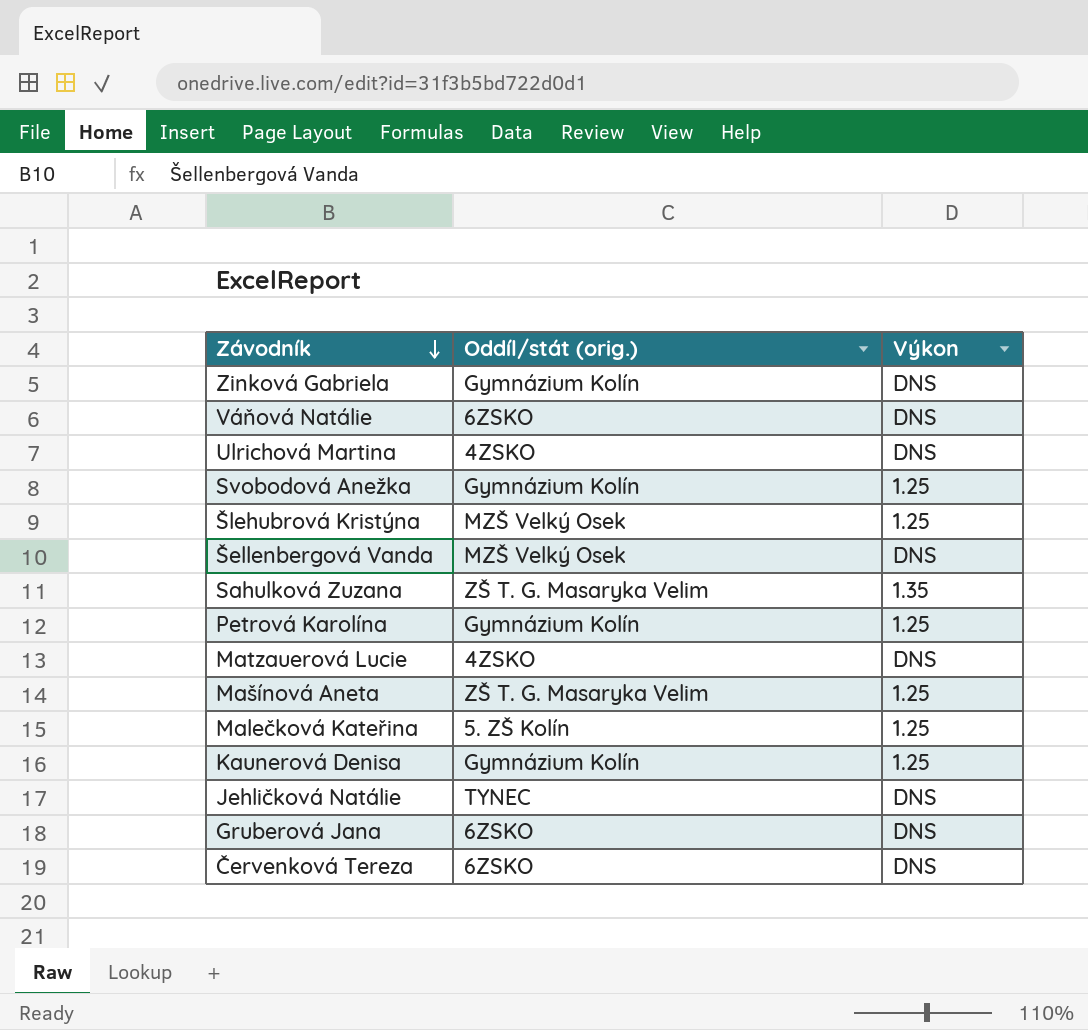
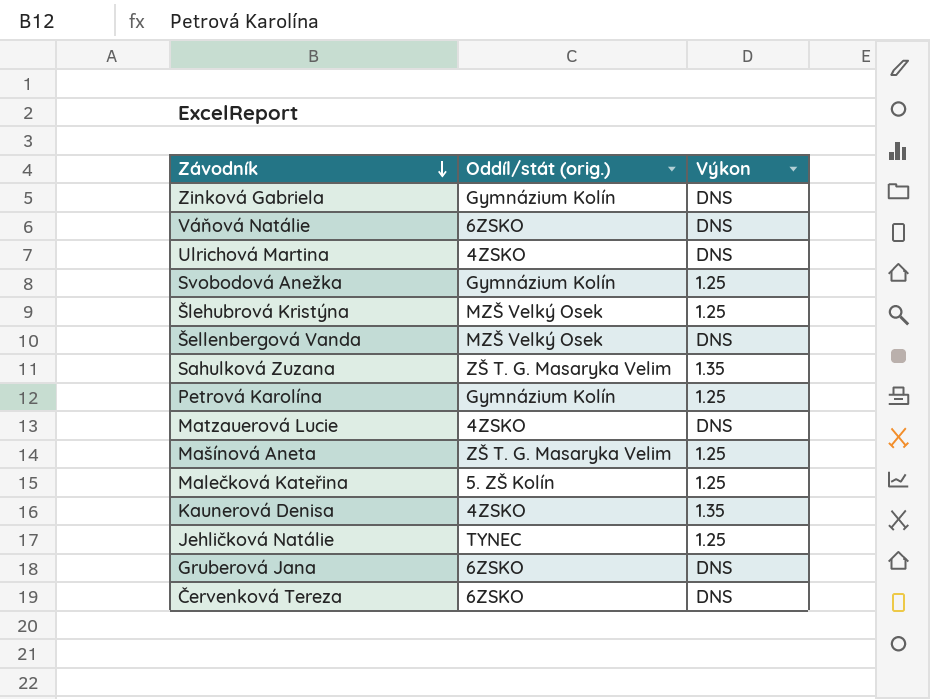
Kaunerová Denisa | Oddíl/stát (orig.): Gymnázium Kolín -> 4ZSKO
Kaunerová Denisa | Výkon: 1.25 -> 1.35
Jehličková Natálie | Výkon: DNS -> 1.25

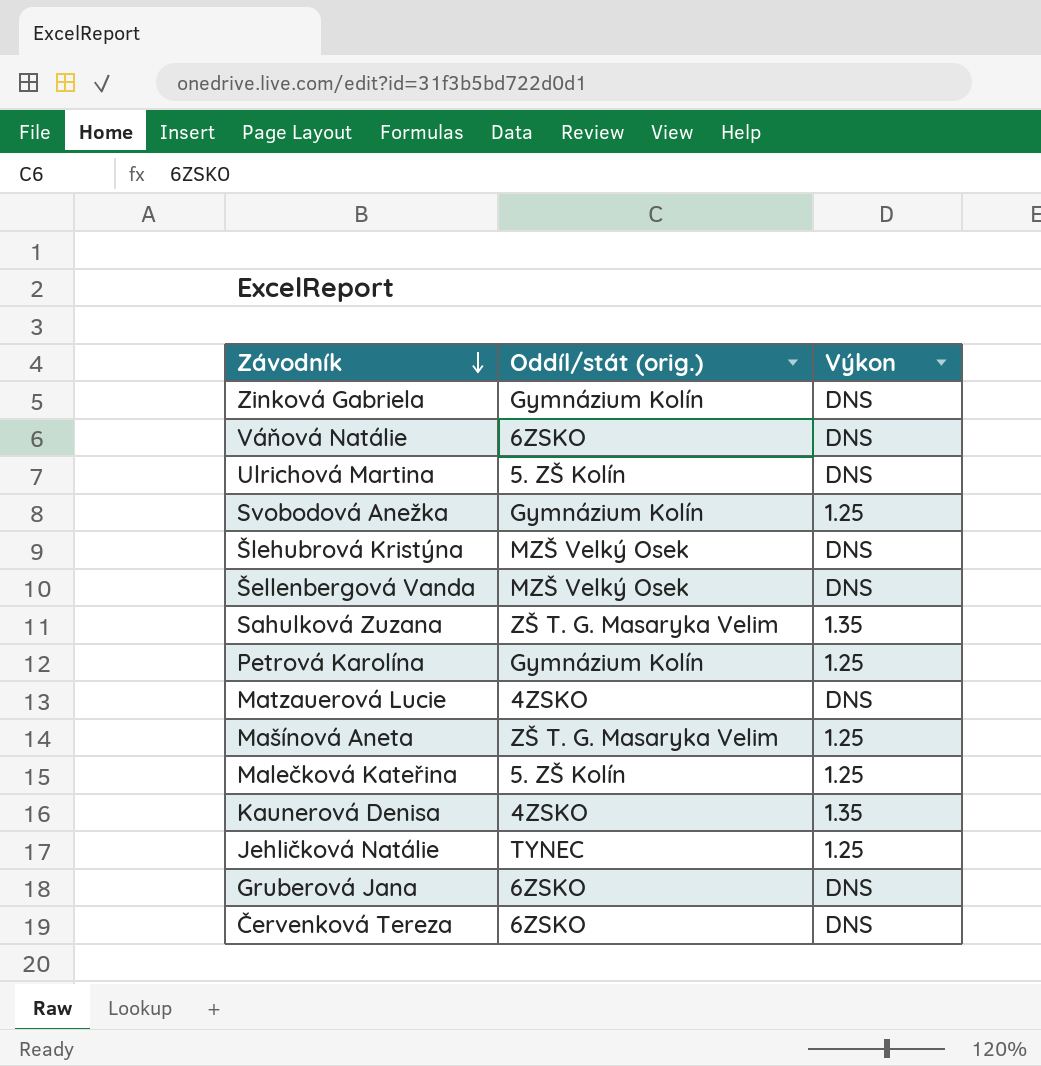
Ulrichová Martina | Oddíl/stát (orig.): 4ZSKO -> 5. ZŠ Kolín
Šlehubrová Kristýna | Výkon: 1.25 -> DNS

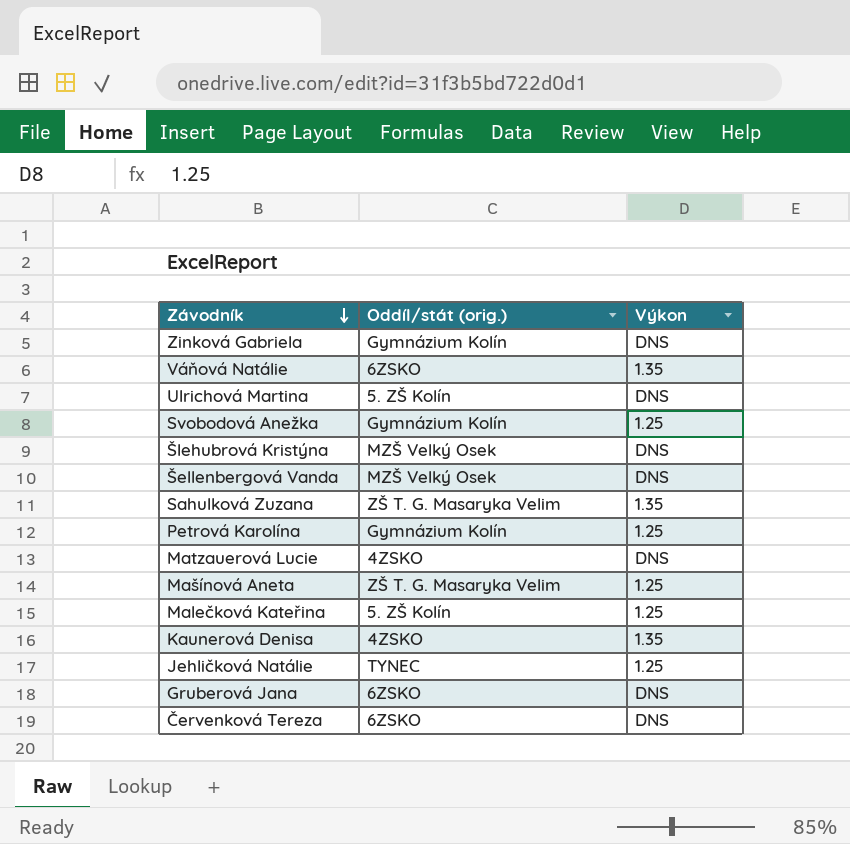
Váňová Natálie | Výkon: DNS -> 1.35

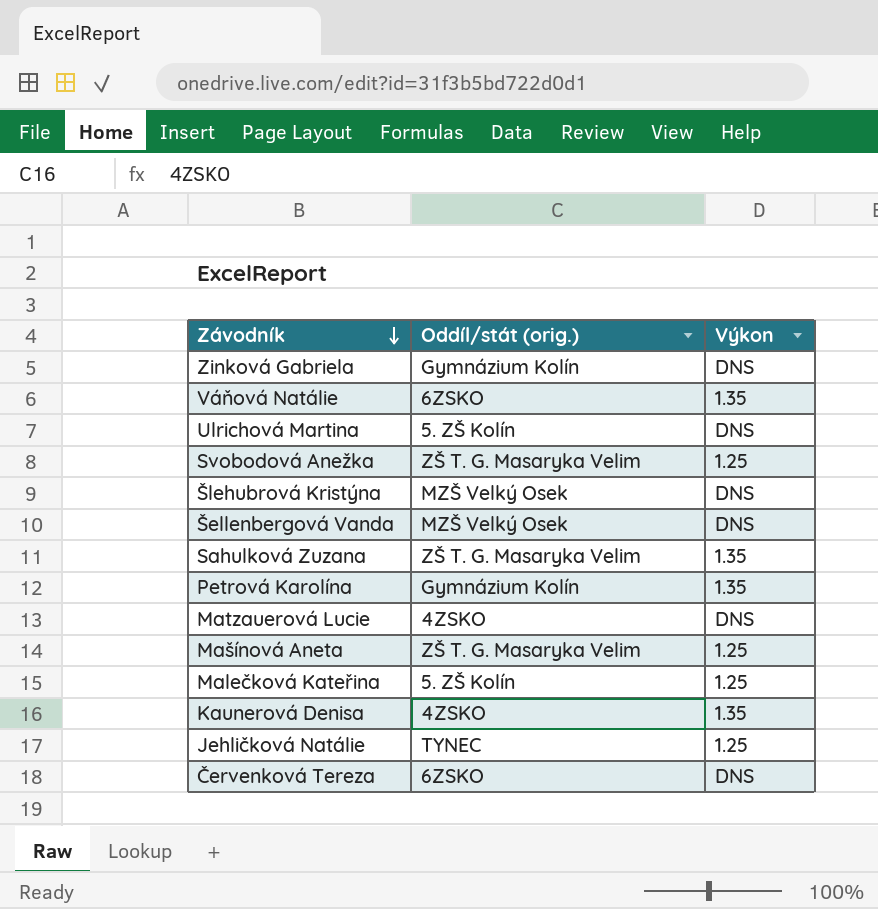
row Gruberová Jana: 6ZSKO | DNS -> none
Svobodová Anežka | Oddíl/stát (orig.): Gymnázium Kolín -> ZŠ T. G. Masaryka Velim
Petrová Karolína | Výkon: 1.25 -> 1.35

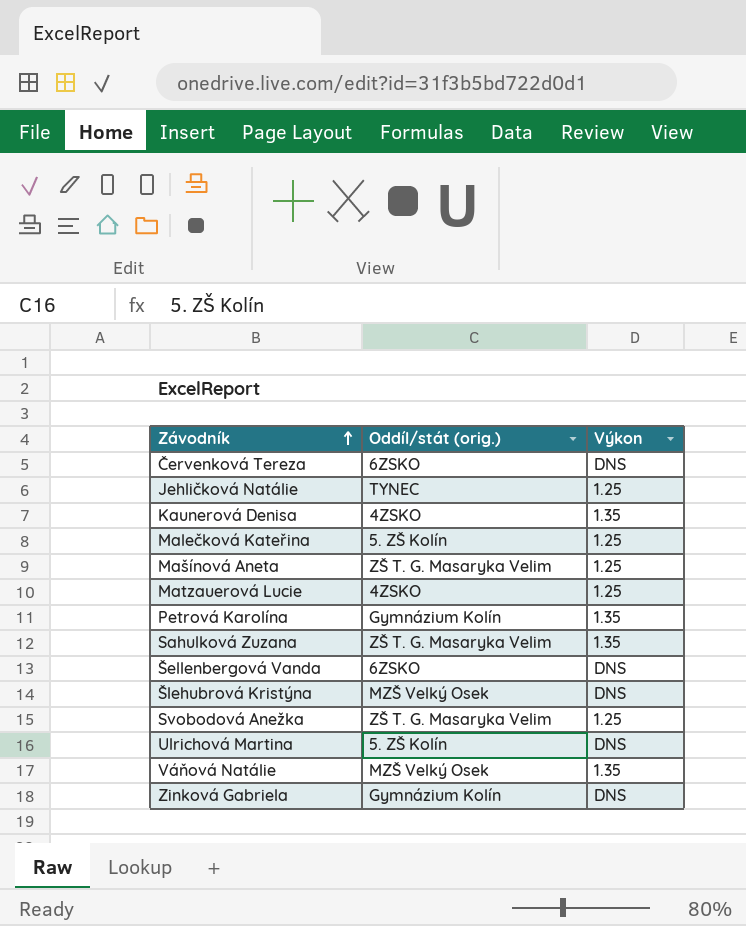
row order: Závodník descending -> Závodník ascending
Matzauerová Lucie | Výkon: DNS -> 1.25
Šellenbergová Vanda | Oddíl/stát (orig.): MZŠ Velký Osek -> 6ZSKO
Váňová Natálie | Oddíl/stát (orig.): 6ZSKO -> MZŠ Velký Osek

